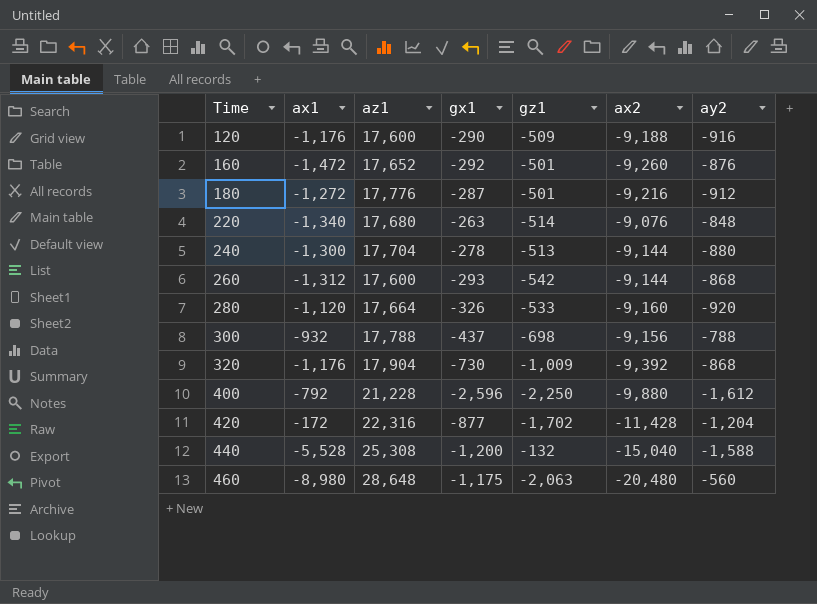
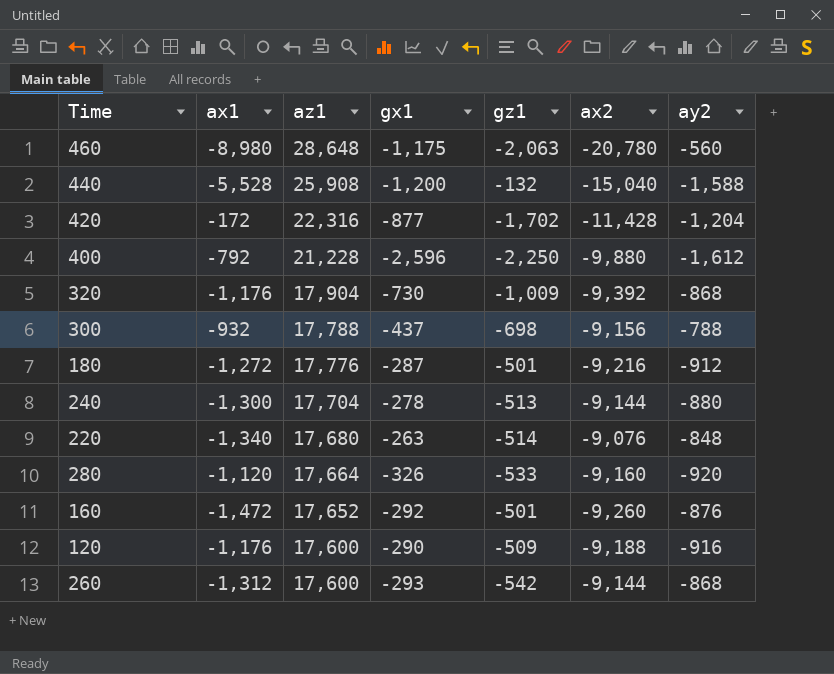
row order: Time ascending -> az1 descending
460 | ax2: -20,480 -> -20,780
440 | az1: 25,308 -> 25,908

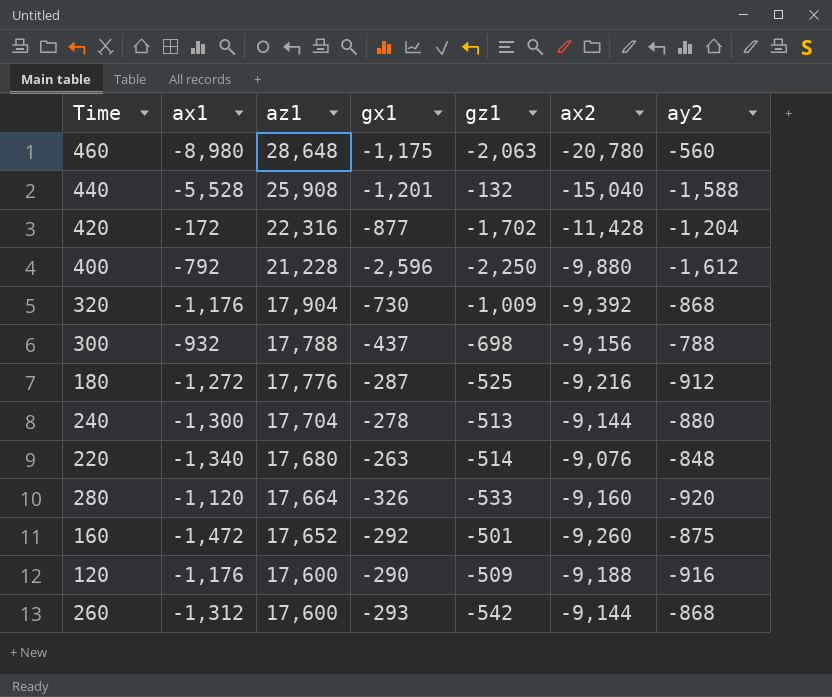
440 | gx1: -1,200 -> -1,201
180 | gz1: -501 -> -525
160 | ay2: -876 -> -875

